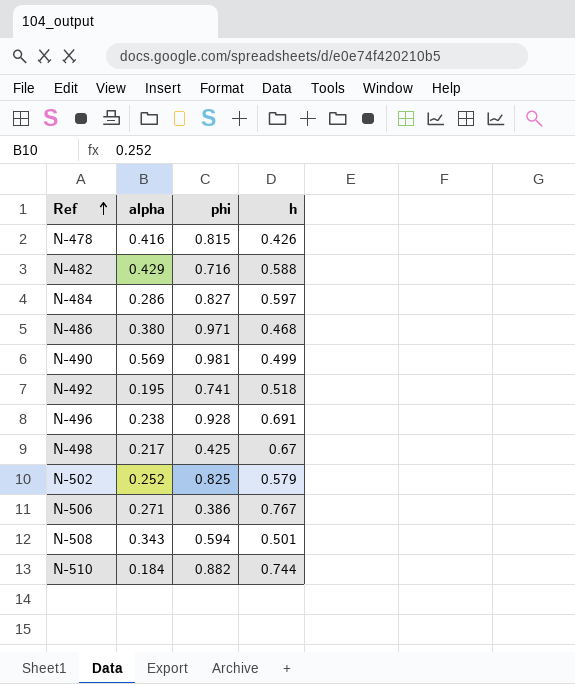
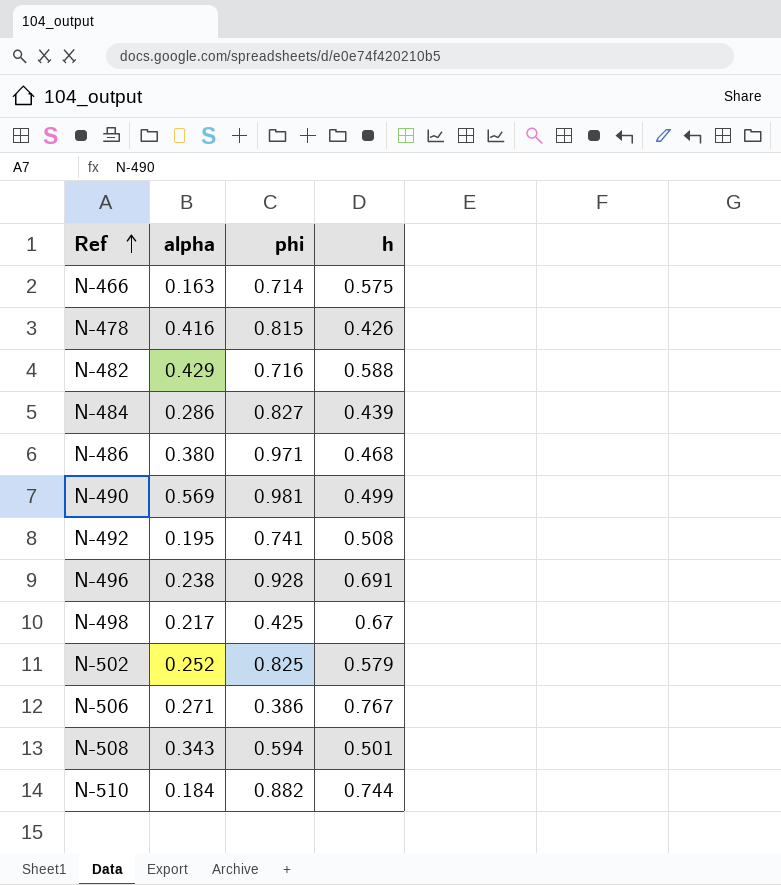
row N-466: none -> 0.163 | 0.714 | 0.575
N-484 | h: 0.597 -> 0.439
N-492 | h: 0.518 -> 0.508

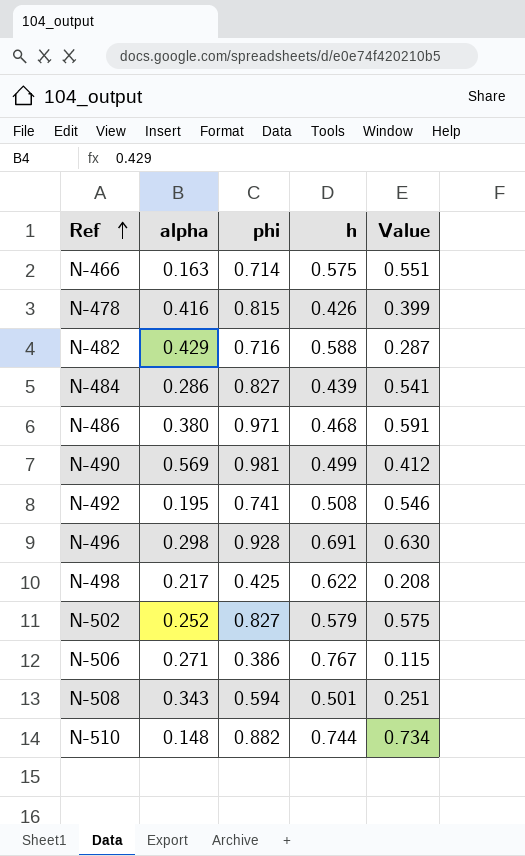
column Value | formula: none -> [phi] - [alpha]
N-496 | alpha: 0.238 -> 0.298
N-498 | h: 0.67 -> 0.622
N-502 | phi: 0.825 -> 0.827
N-510 | alpha: 0.184 -> 0.148

